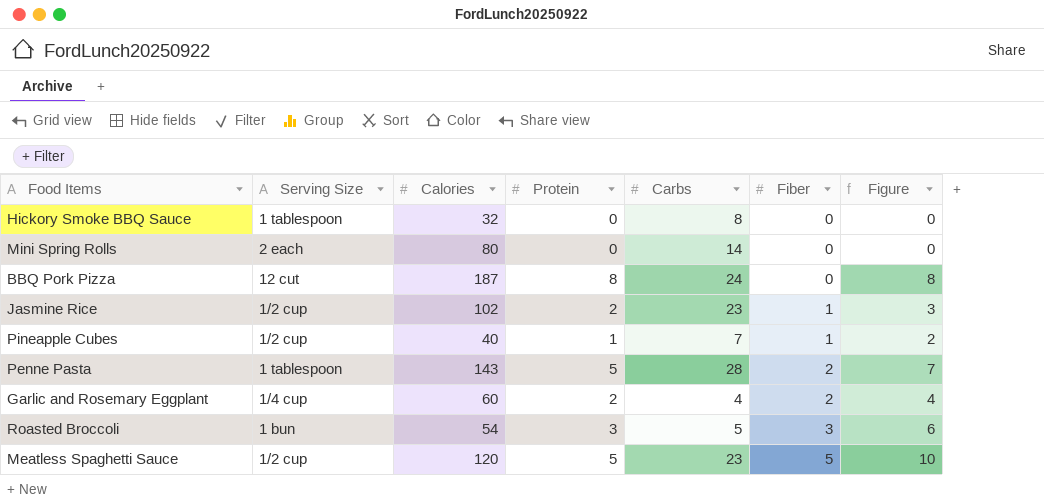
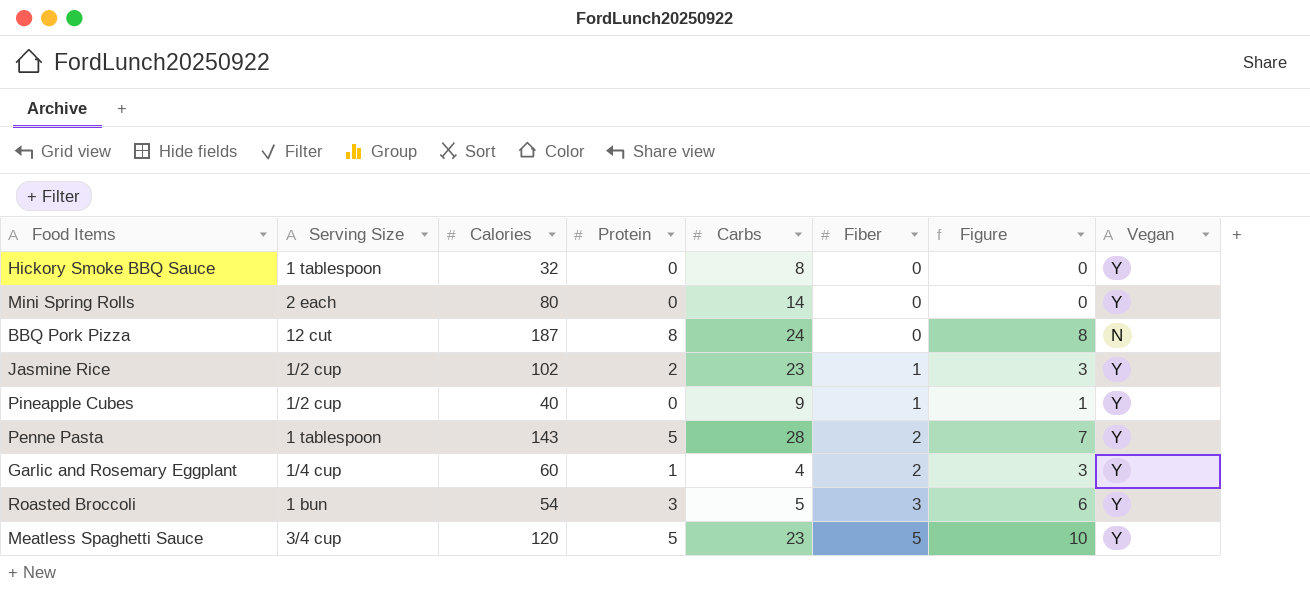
column Vegan | position: none -> 8
Pineapple Cubes | Protein: 1 -> 0
Pineapple Cubes | Carbs: 7 -> 9
Pineapple Cubes | Figure: 2 -> 1
Garlic and Rosemary Eggplant | Protein: 2 -> 1
Garlic and Rosemary Eggplant | Figure: 4 -> 3
Meatless Spaghetti Sauce | Serving Size: 1/2 cup -> 3/4 cup

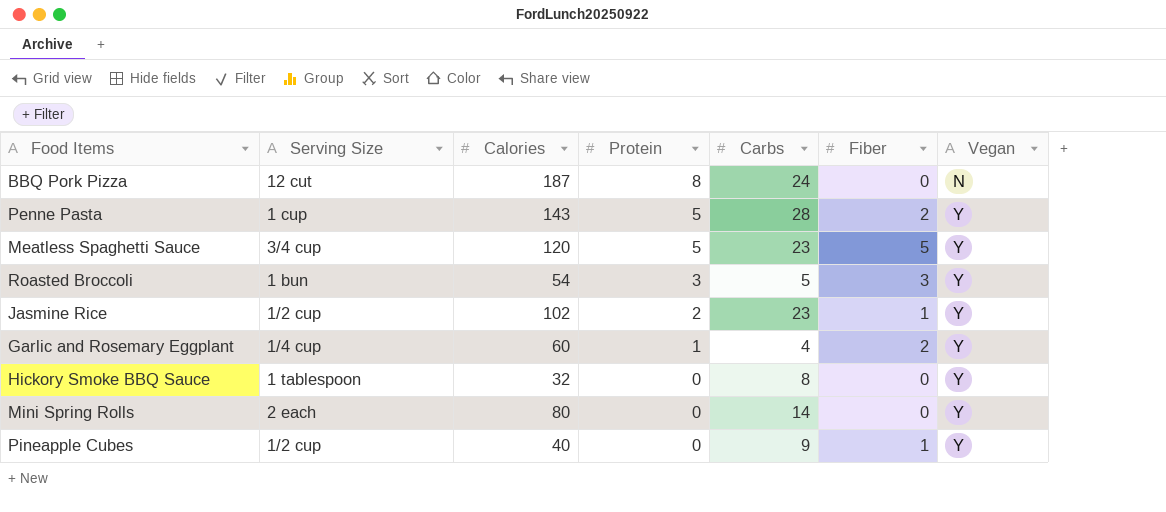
row order: Fiber ascending -> Protein descending
column Figure | formula: [Protein] + [Fiber] -> none
Penne Pasta | Serving Size: 1 tablespoon -> 1 cup

